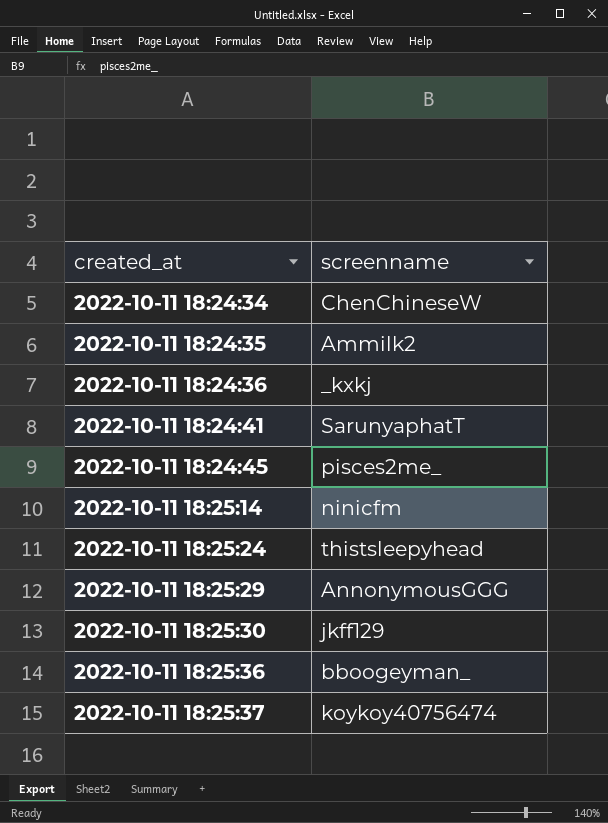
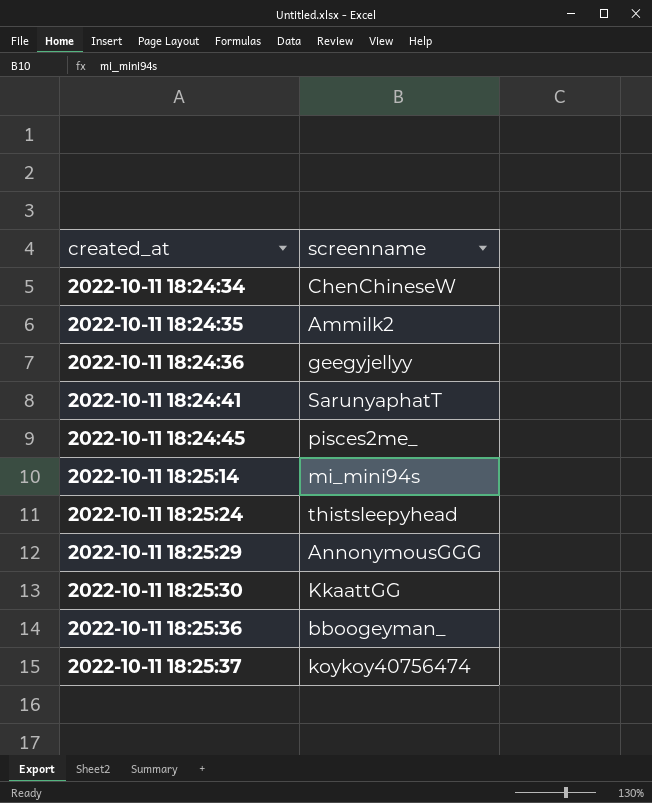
2022-10-11 18:24:36 | screenname: _kxkj -> geegyjellyy
2022-10-11 18:25:14 | screenname: ninicfm -> mi_mini94s
2022-10-11 18:25:30 | screenname: jkff129 -> KkaattGG

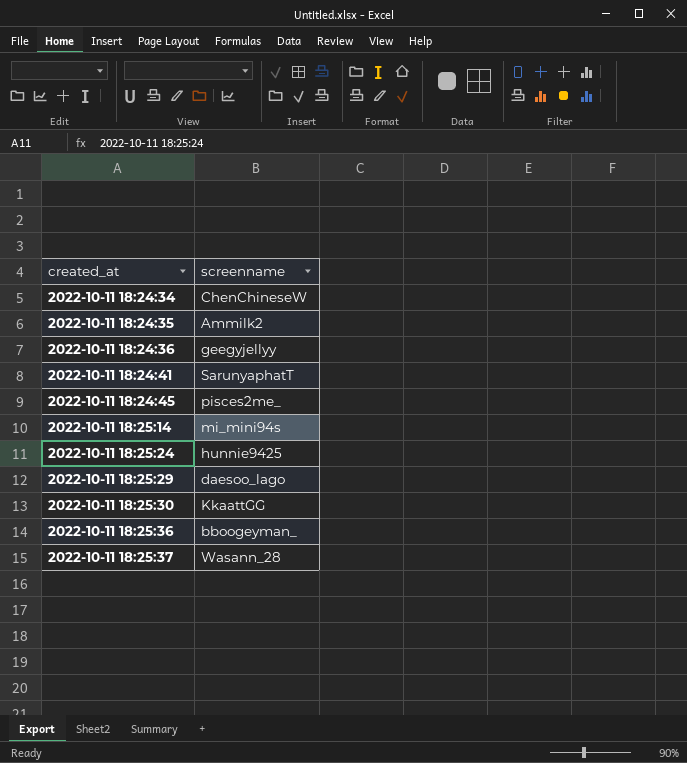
2022-10-11 18:25:24 | screenname: thistsleepyhead -> hunnie9425
2022-10-11 18:25:29 | screenname: AnnonymousGGG -> daesoo_lago
2022-10-11 18:25:37 | screenname: koykoy40756474 -> Wasann_28

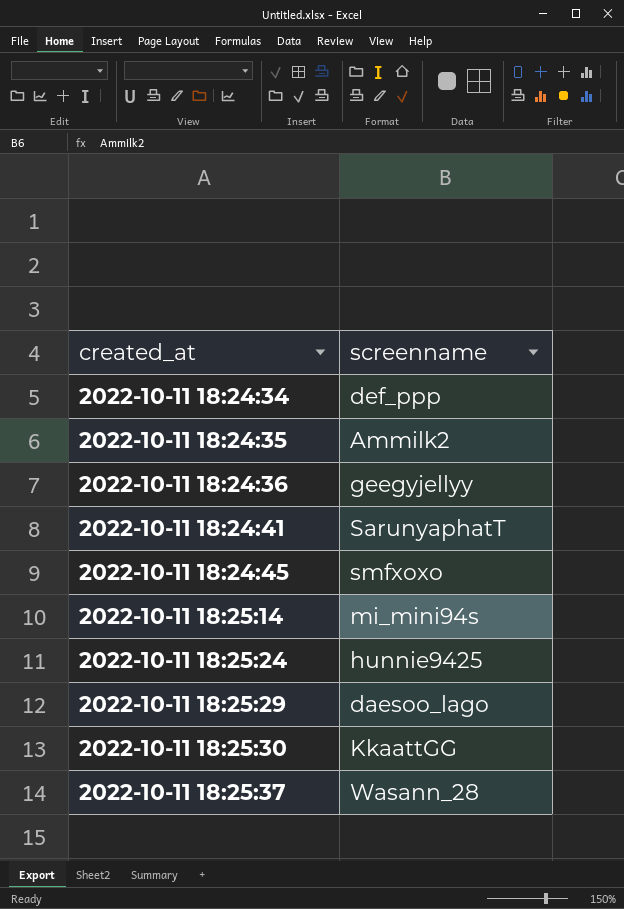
row 2022-10-11 18:25:36: bboogeyman_ -> none
2022-10-11 18:24:34 | screenname: ChenChineseW -> def_ppp
2022-10-11 18:24:45 | screenname: pisces2me_ -> smfxoxo

